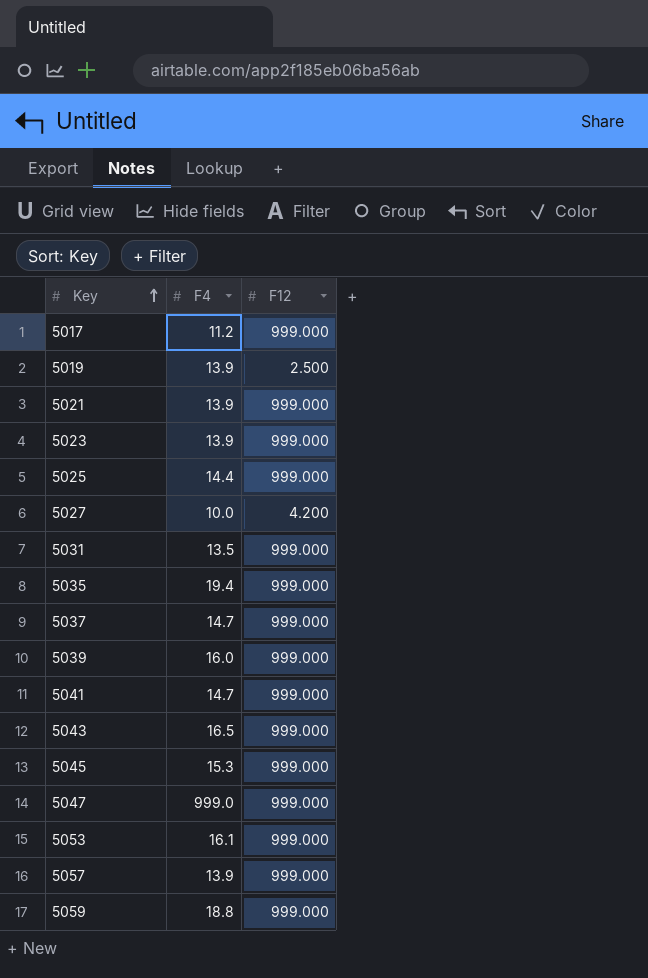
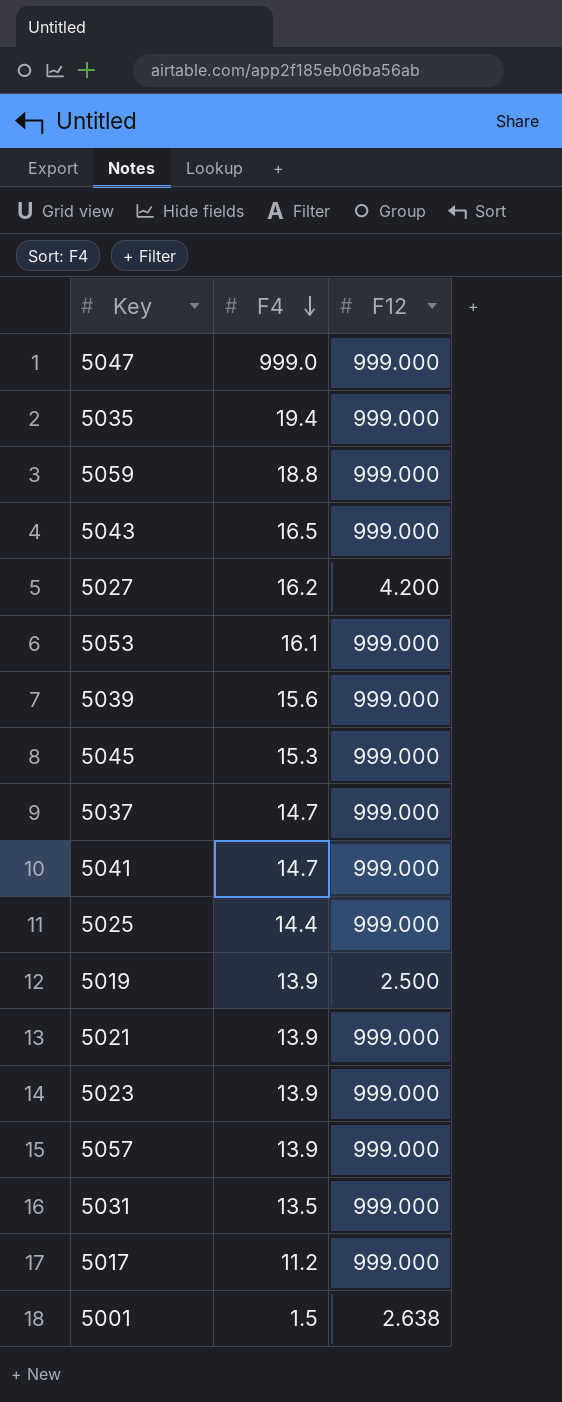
row order: Key ascending -> F4 descending
5027 | F4: 10.0 -> 16.2
5039 | F4: 16.0 -> 15.6
row 5001: none -> 1.5 | 2.638

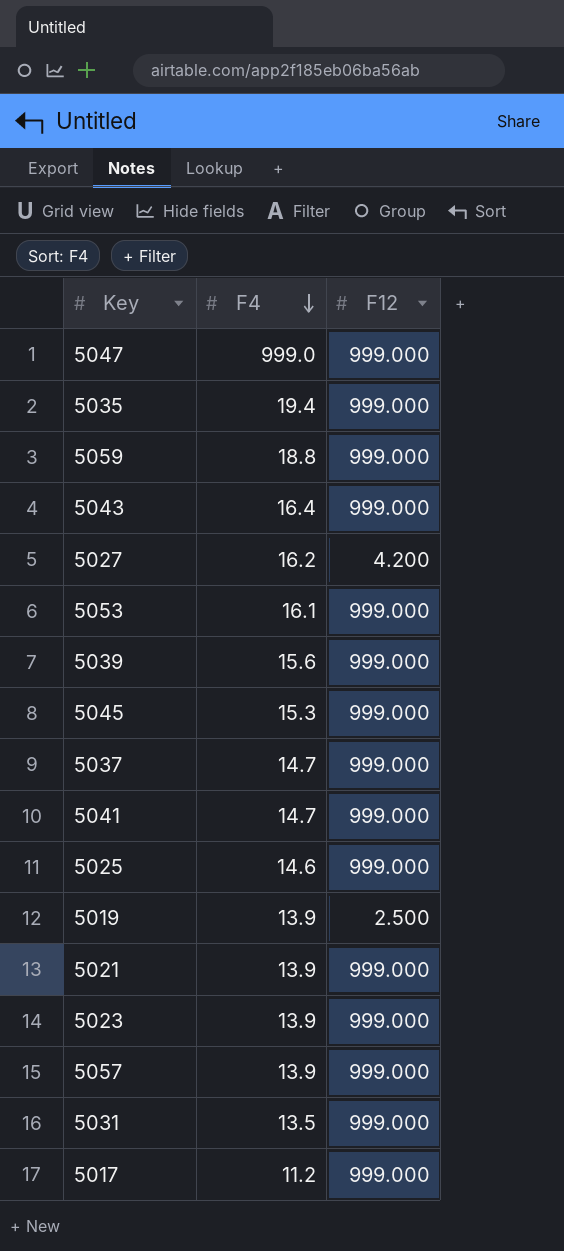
row 5001: 1.5 | 2.638 -> none
5043 | F4: 16.5 -> 16.4
5025 | F4: 14.4 -> 14.6

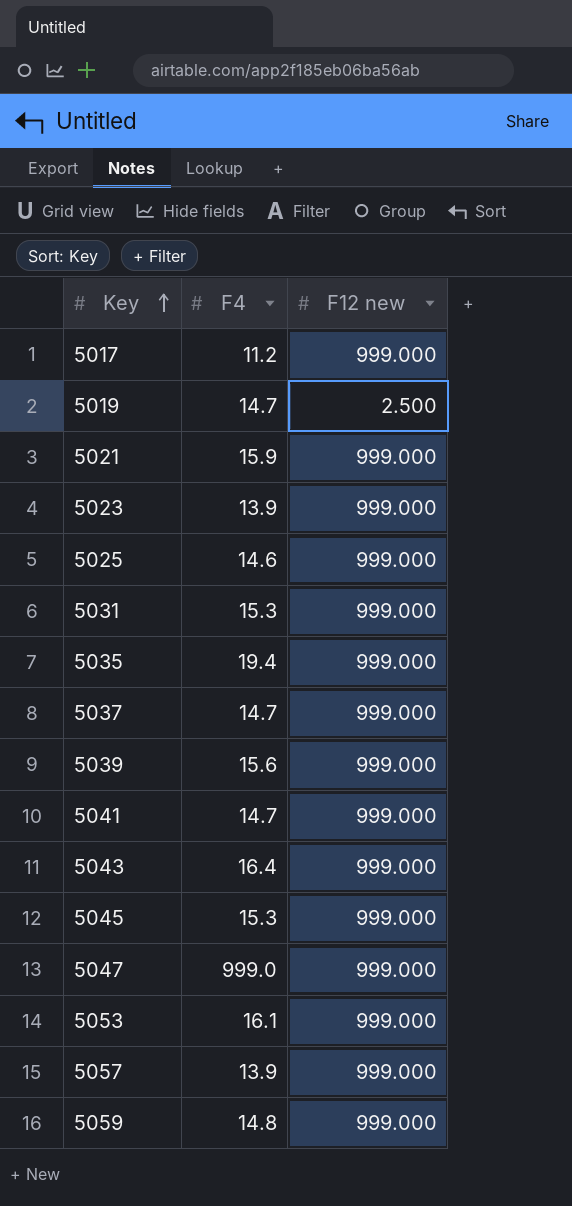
row order: F4 descending -> Key ascending
column name: F12 -> F12 new
row 5027: 16.2 | 4.200 -> none
5019 | F4: 13.9 -> 14.7
5021 | F4: 13.9 -> 15.9
5031 | F4: 13.5 -> 15.3
5059 | F4: 18.8 -> 14.8

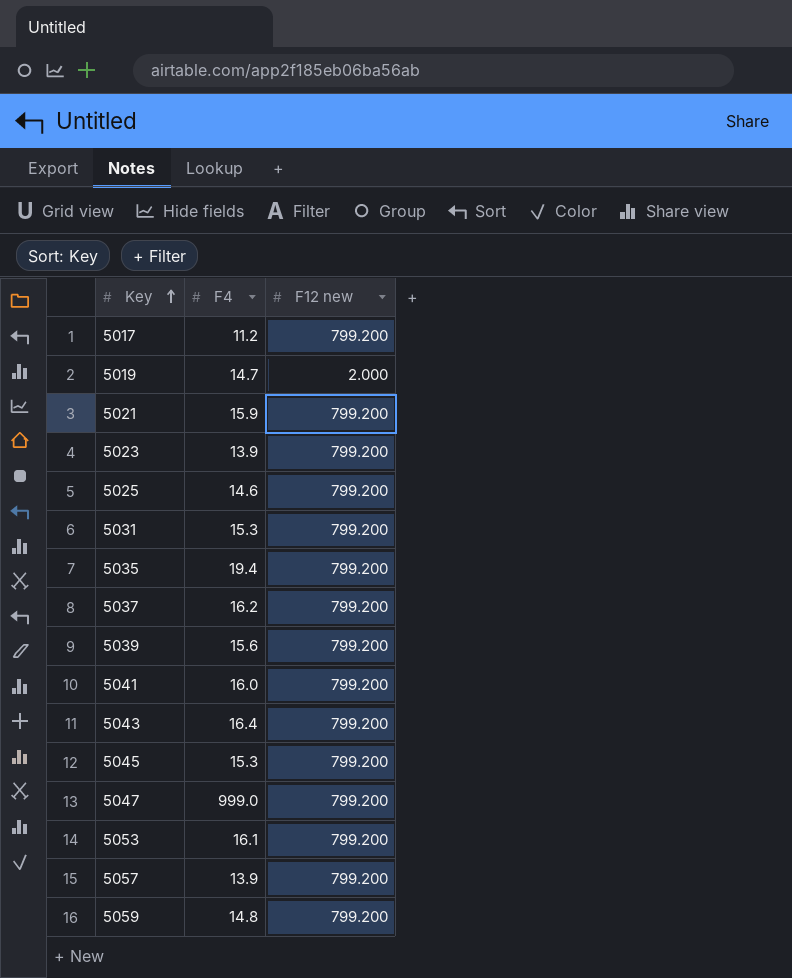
5017 | F12 new: 999.000 -> 799.200
5019 | F12 new: 2.500 -> 2.000
5021 | F12 new: 999.000 -> 799.200
5023 | F12 new: 999.000 -> 799.200
5025 | F12 new: 999.000 -> 799.200
5031 | F12 new: 999.000 -> 799.200
5035 | F12 new: 999.000 -> 799.200
5037 | F4: 14.7 -> 16.2
5037 | F12 new: 999.000 -> 799.200
5039 | F12 new: 999.000 -> 799.200
5041 | F4: 14.7 -> 16.0
5041 | F12 new: 999.000 -> 799.200
5043 | F12 new: 999.000 -> 799.200
5045 | F12 new: 999.000 -> 799.200
5047 | F12 new: 999.000 -> 799.200
5053 | F12 new: 999.000 -> 799.200
5057 | F12 new: 999.000 -> 799.200
5059 | F12 new: 999.000 -> 799.200

